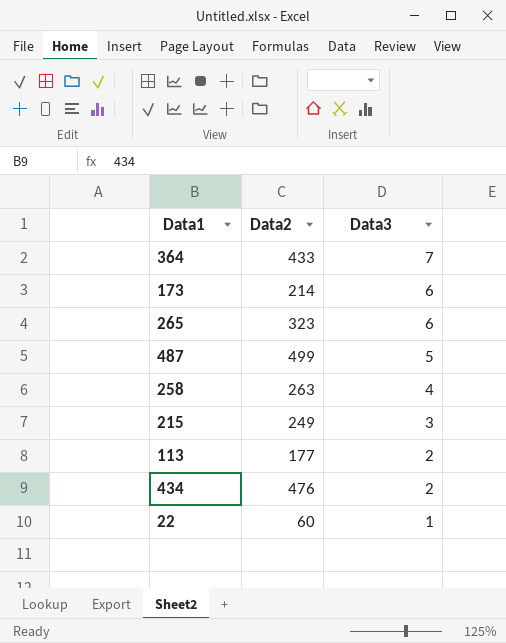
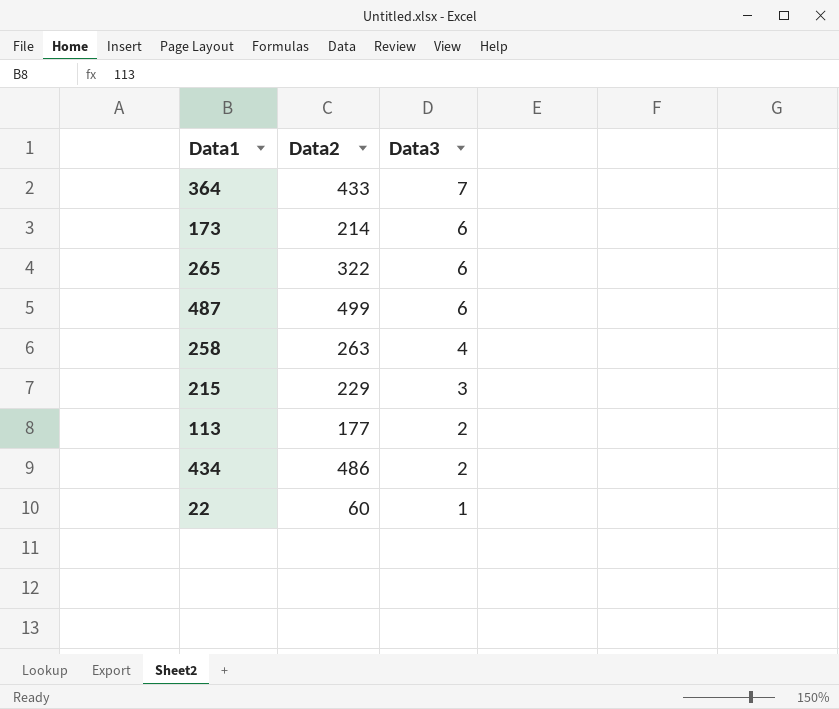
265 | Data2: 323 -> 322
487 | Data3: 5 -> 6
215 | Data2: 249 -> 229
434 | Data2: 476 -> 486

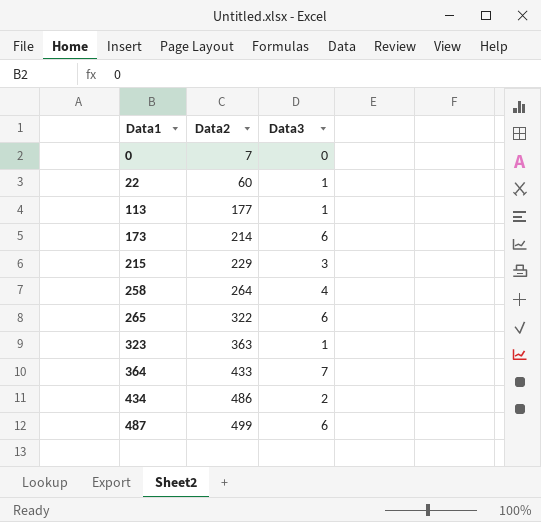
row order: Data3 descending -> Data1 ascending
row 0: none -> 7 | 0
113 | Data3: 2 -> 1
258 | Data2: 263 -> 264
row 323: none -> 363 | 1

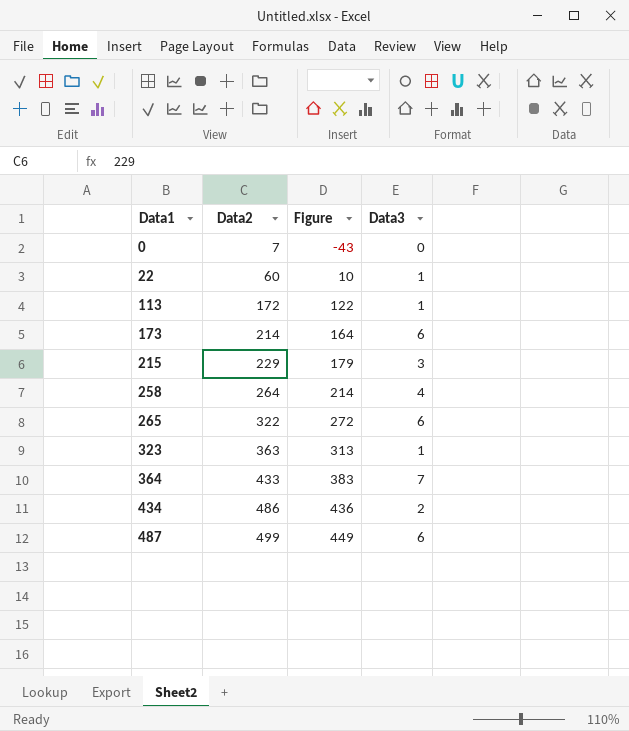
column Figure | formula: none -> [Data2] - 50
113 | Data2: 177 -> 172

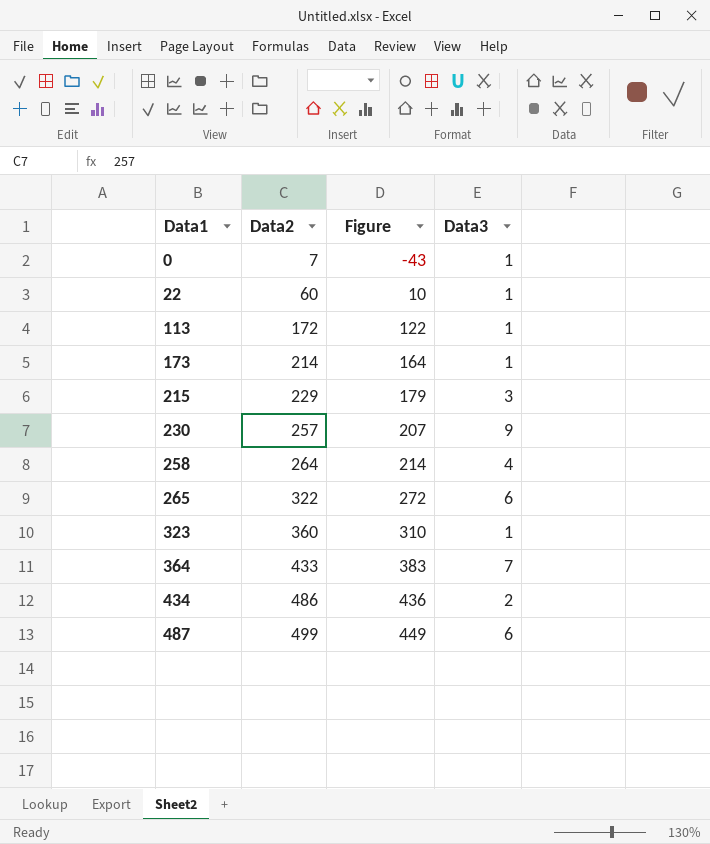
0 | Data3: 0 -> 1
173 | Data3: 6 -> 1
row 230: none -> 257 | 207 | 9
323 | Data2: 363 -> 360
323 | Figure: 313 -> 310

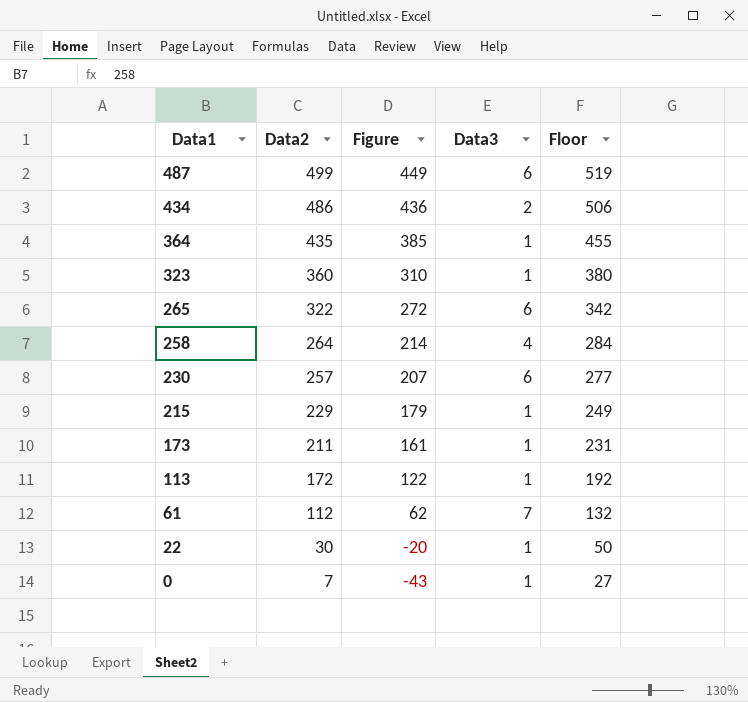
row order: Data1 ascending -> Data1 descending
column Floor | formula: none -> [Data2] + 20
364 | Data2: 433 -> 435
364 | Figure: 383 -> 385
364 | Data3: 7 -> 1
230 | Data3: 9 -> 6
215 | Data3: 3 -> 1
173 | Data2: 214 -> 211
173 | Figure: 164 -> 161
row 61: none -> 112 | 62 | 7 | 132
22 | Data2: 60 -> 30
22 | Figure: 10 -> -20

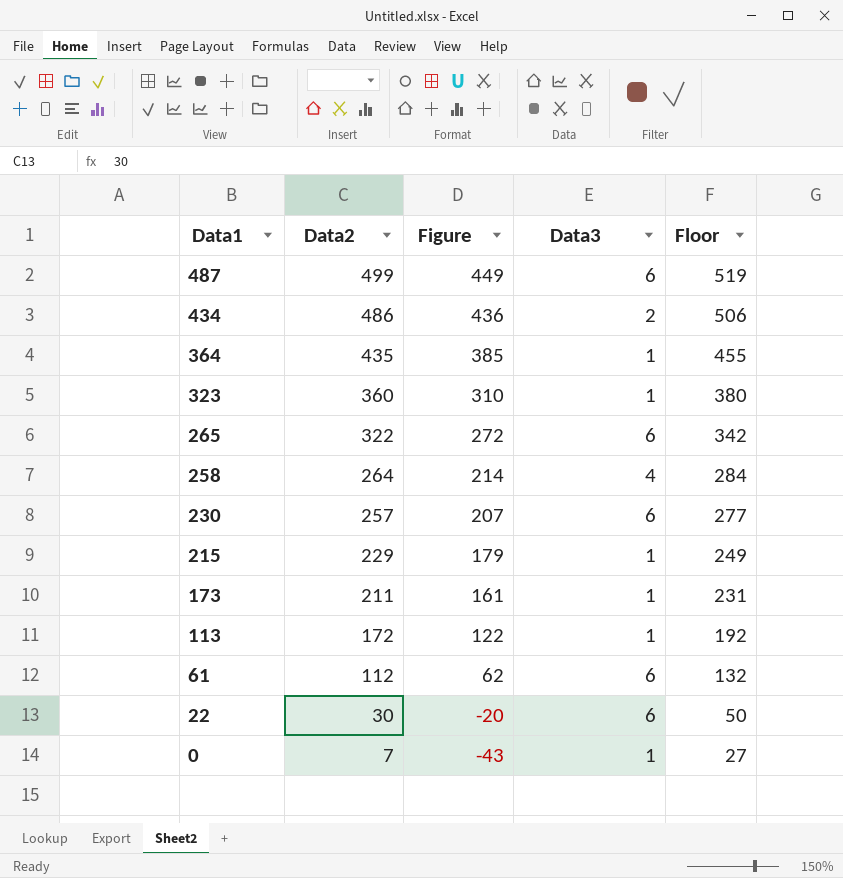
61 | Data3: 7 -> 6
22 | Data3: 1 -> 6

